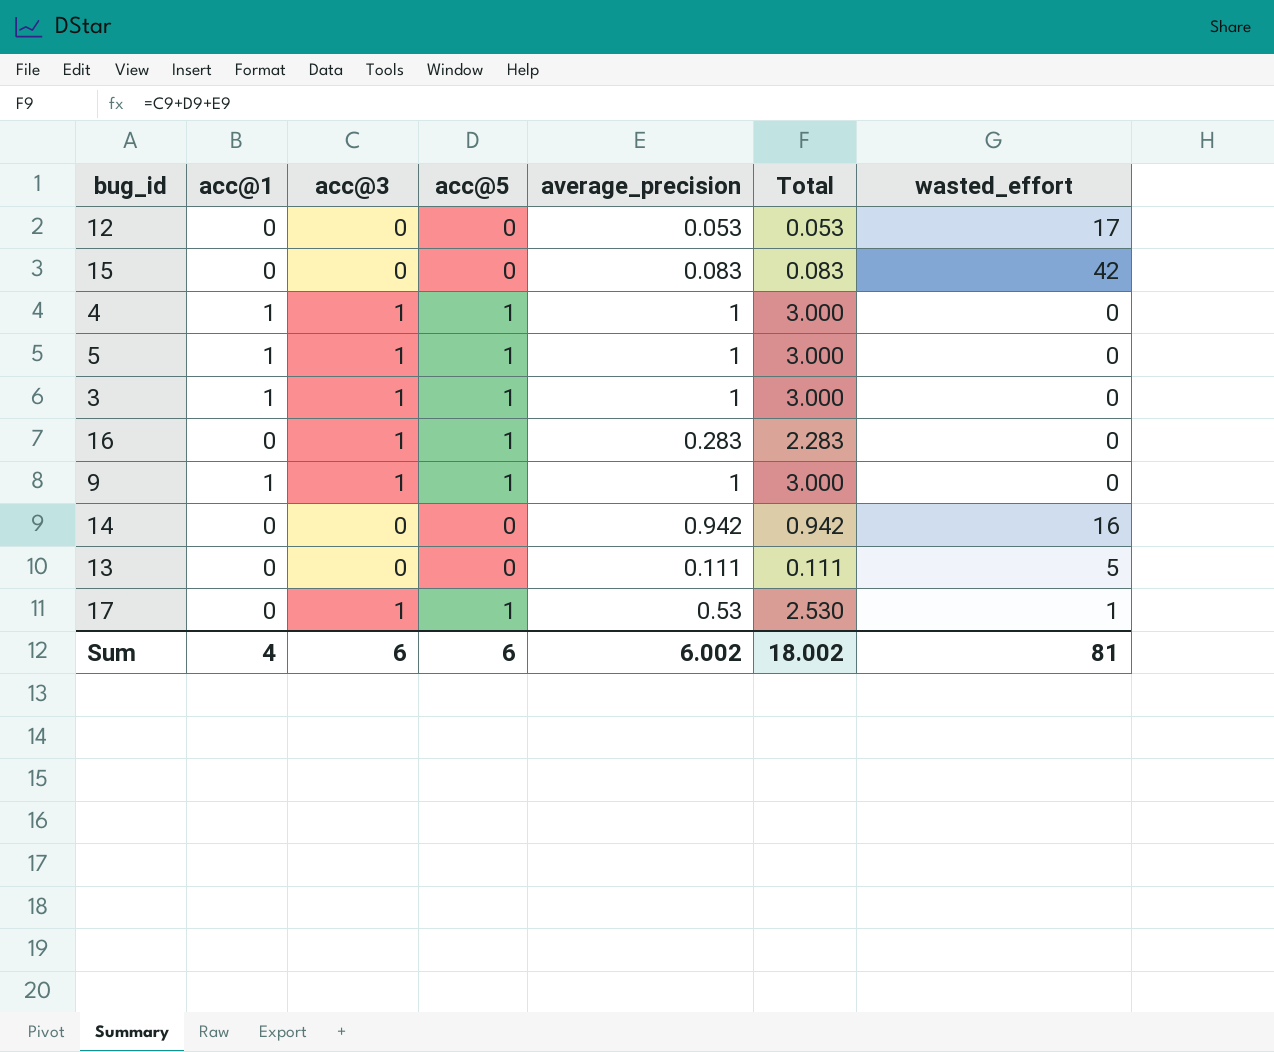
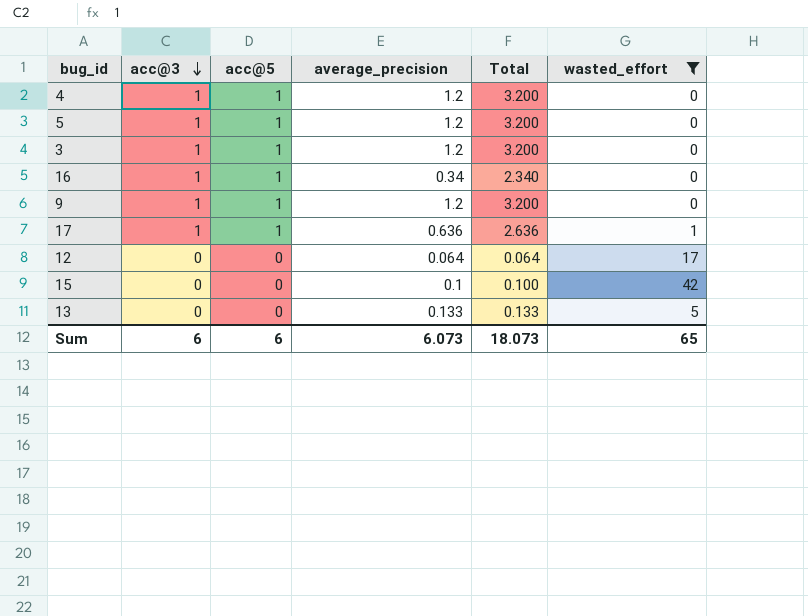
filter: none -> wasted_effort != 16
row order: none -> acc@3 descending
column acc@1 | position: 2 -> none
4 | average_precision: 1 -> 1.2
4 | Total: 3.000 -> 3.200
5 | average_precision: 1 -> 1.2
5 | Total: 3.000 -> 3.200
3 | average_precision: 1 -> 1.2
3 | Total: 3.000 -> 3.200
16 | average_precision: 0.283 -> 0.34
16 | Total: 2.283 -> 2.340
9 | average_precision: 1 -> 1.2
9 | Total: 3.000 -> 3.200
17 | average_precision: 0.53 -> 0.636
17 | Total: 2.530 -> 2.636
12 | average_precision: 0.053 -> 0.064
12 | Total: 0.053 -> 0.064
15 | average_precision: 0.083 -> 0.1
15 | Total: 0.083 -> 0.100
13 | average_precision: 0.111 -> 0.133
13 | Total: 0.111 -> 0.133
Sum | average_precision: 6.002 -> 6.073
Sum | Total: 18.002 -> 18.073
Sum | wasted_effort: 81 -> 65

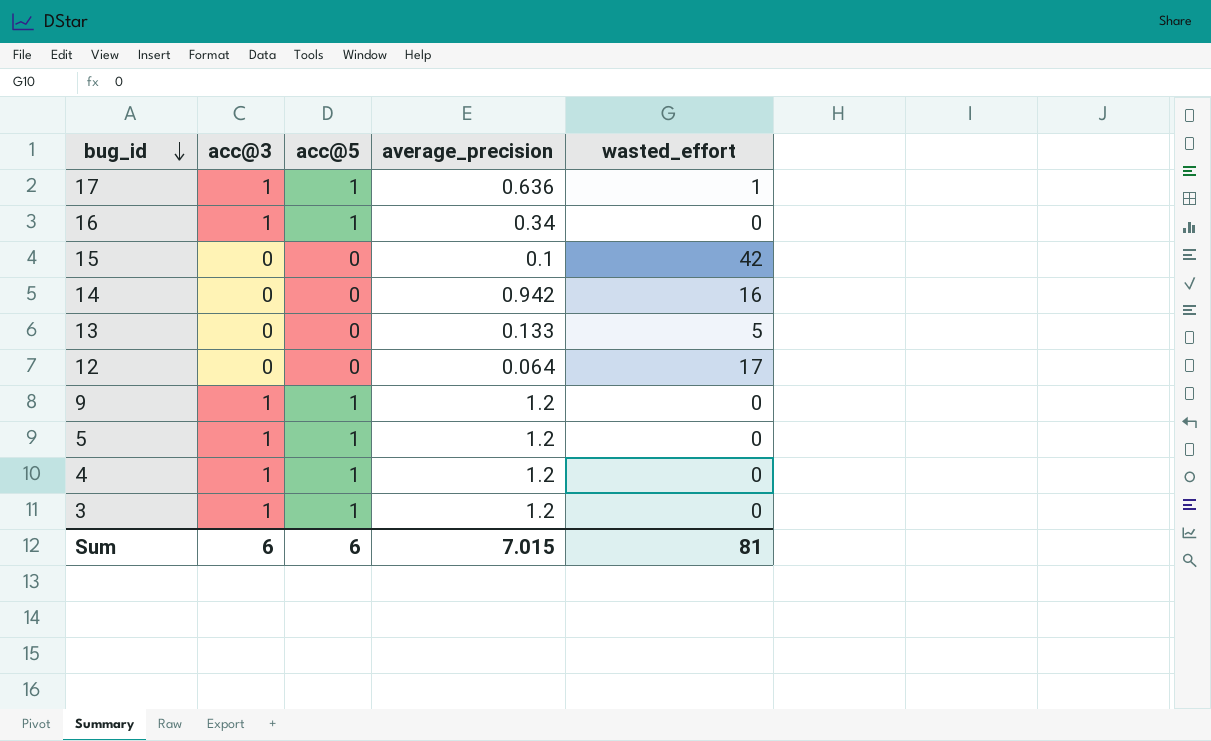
filter: wasted_effort != 16 -> none
row order: acc@3 descending -> bug_id descending
column Total | formula: [acc@3] + [acc@5] + [average_precision] -> none
Sum | average_precision: 6.073 -> 7.015
Sum | wasted_effort: 65 -> 81

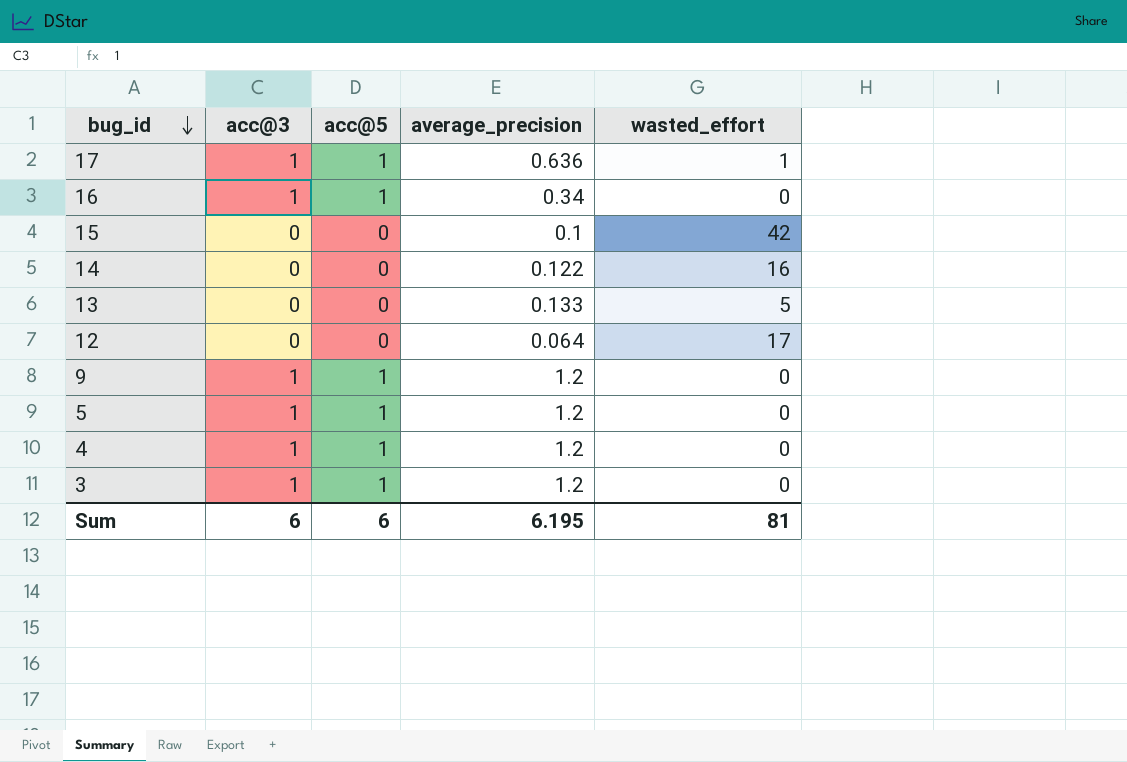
14 | average_precision: 0.942 -> 0.122
Sum | average_precision: 7.015 -> 6.195

